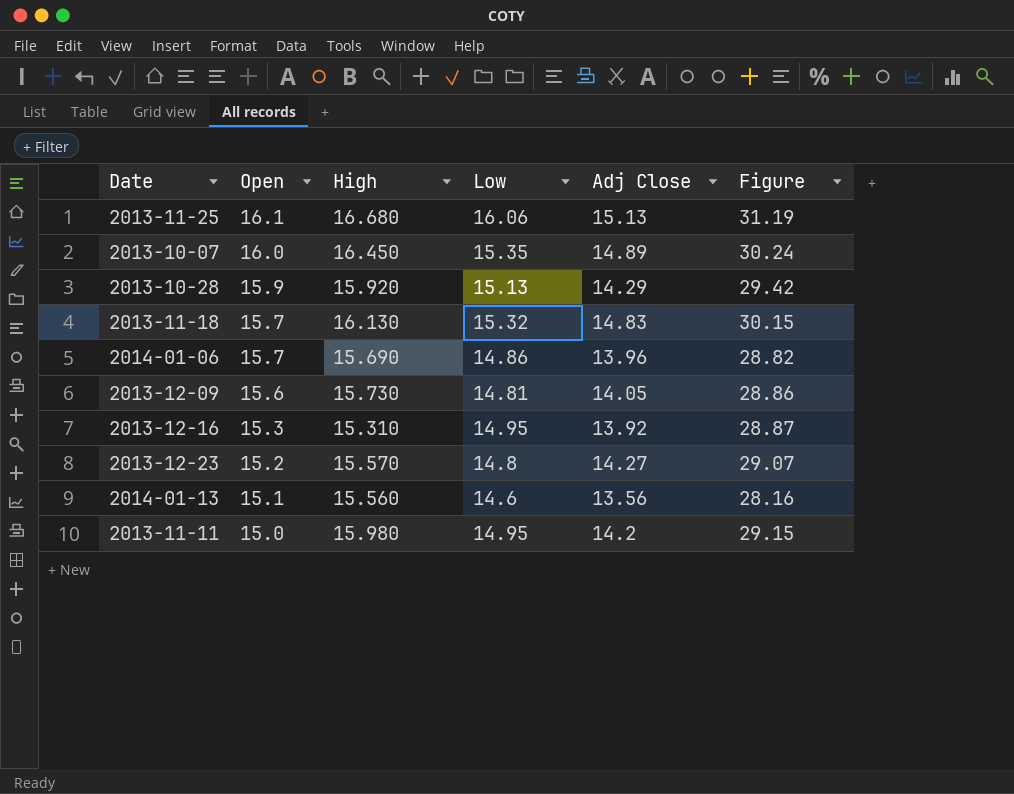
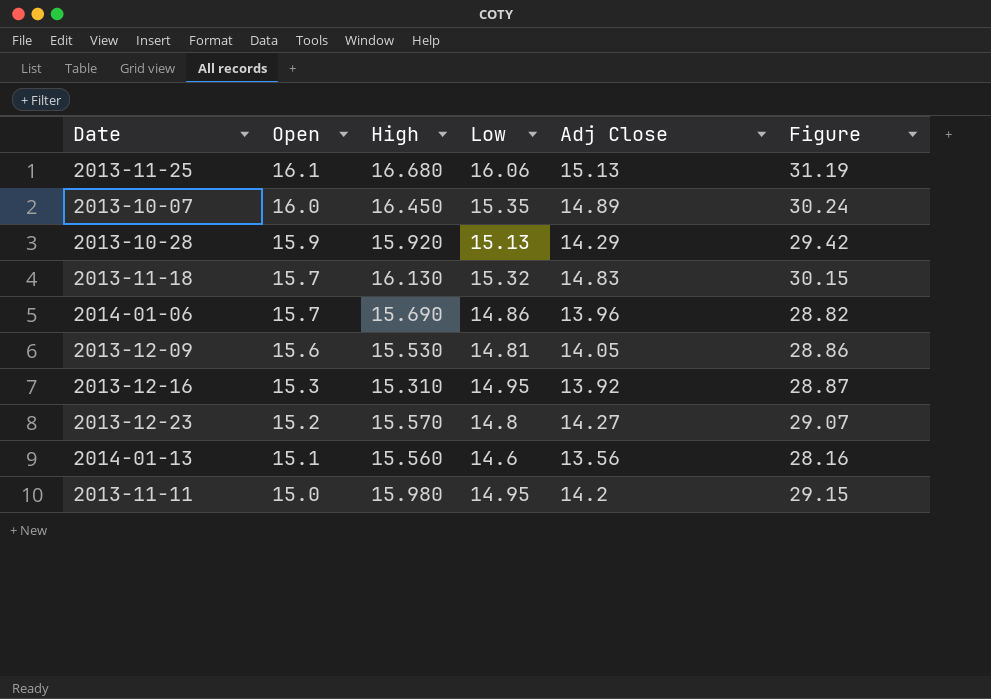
2013-12-09 | High: 15.730 -> 15.530

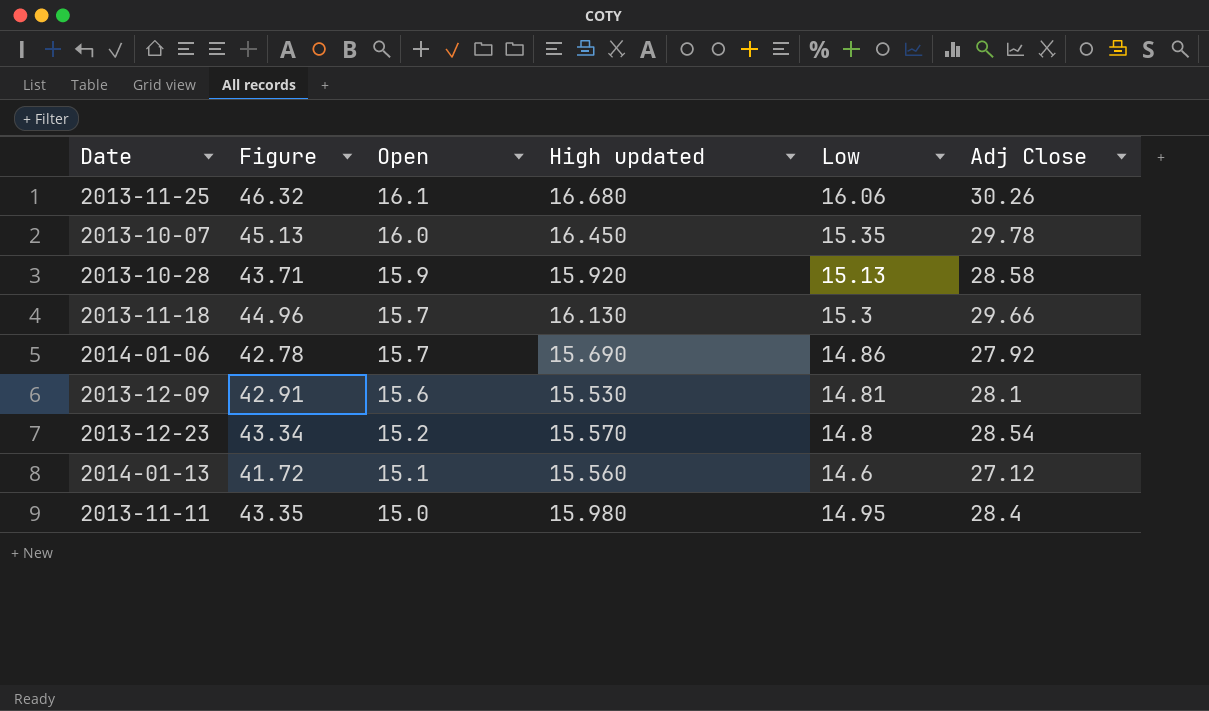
column Figure | position: 6 -> 2
column name: High -> High updated
row 2013-12-16: 15.3 | 15.310 | 14.95 | 13.92 | 28.87 -> none
2013-11-25 | Figure: 31.19 -> 46.32
2013-11-25 | Adj Close: 15.13 -> 30.26
2013-10-07 | Figure: 30.24 -> 45.13
2013-10-07 | Adj Close: 14.89 -> 29.78
2013-10-28 | Figure: 29.42 -> 43.71
2013-10-28 | Adj Close: 14.29 -> 28.58
2013-11-18 | Figure: 30.15 -> 44.96
2013-11-18 | Low: 15.32 -> 15.3
2013-11-18 | Adj Close: 14.83 -> 29.66
2014-01-06 | Figure: 28.82 -> 42.78
2014-01-06 | Adj Close: 13.96 -> 27.92
2013-12-09 | Figure: 28.86 -> 42.91
2013-12-09 | Adj Close: 14.05 -> 28.1
2013-12-23 | Figure: 29.07 -> 43.34
2013-12-23 | Adj Close: 14.27 -> 28.54
2014-01-13 | Figure: 28.16 -> 41.72
2014-01-13 | Adj Close: 13.56 -> 27.12
2013-11-11 | Figure: 29.15 -> 43.35
2013-11-11 | Adj Close: 14.2 -> 28.4

